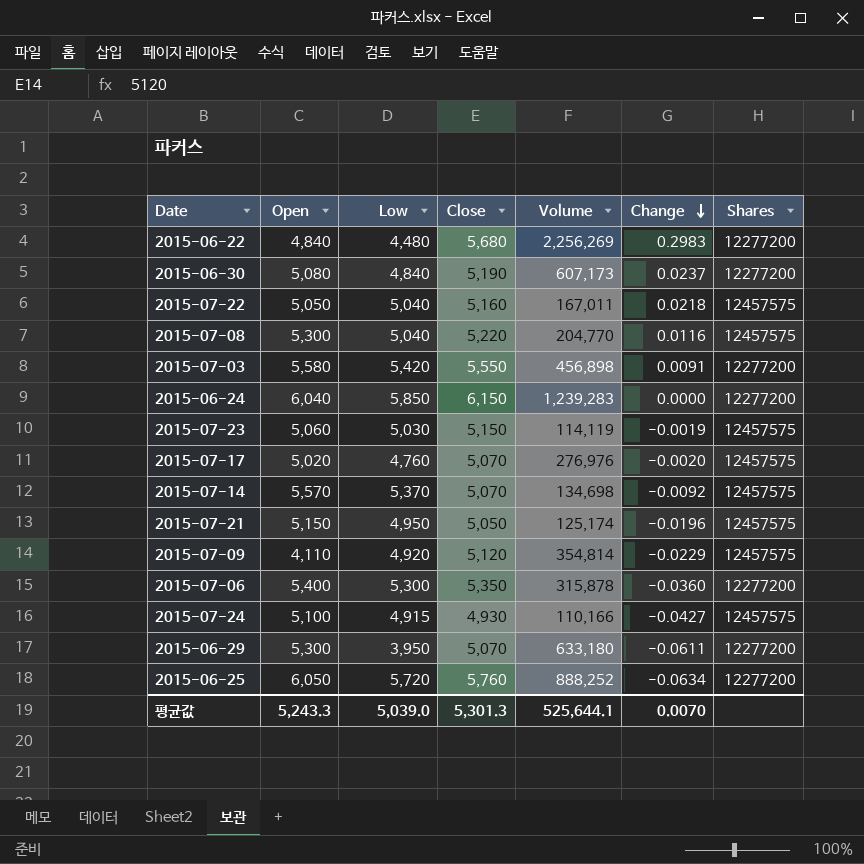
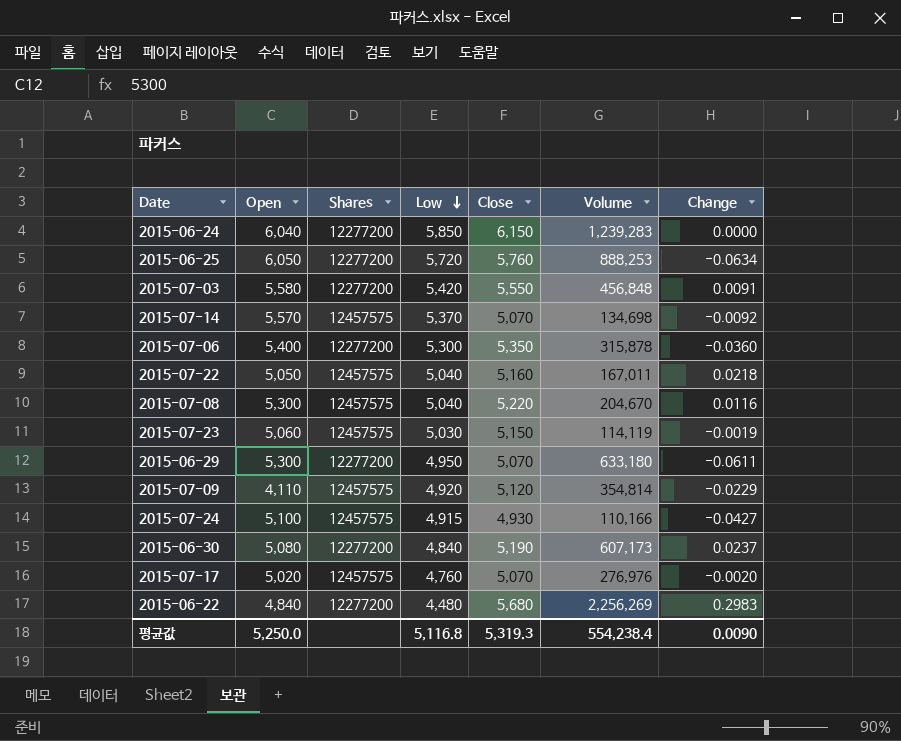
row order: Change descending -> Low descending
column Shares | position: 7 -> 3
row 2015-07-21: 5,150 | 4,950 | 5,050 | 125,174 | -0.0196 | 12457575 -> none
2015-06-25 | Volume: 888,252 -> 888,253
2015-07-03 | Volume: 456,898 -> 456,848
2015-07-08 | Volume: 204,770 -> 204,670
2015-06-29 | Low: 3,950 -> 4,950
평균값 | Open: 5,243.3 -> 5,250.0
평균값 | Low: 5,039.0 -> 5,116.8
평균값 | Close: 5,301.3 -> 5,319.3
평균값 | Volume: 525,644.1 -> 554,238.4
평균값 | Change: 0.0070 -> 0.0090

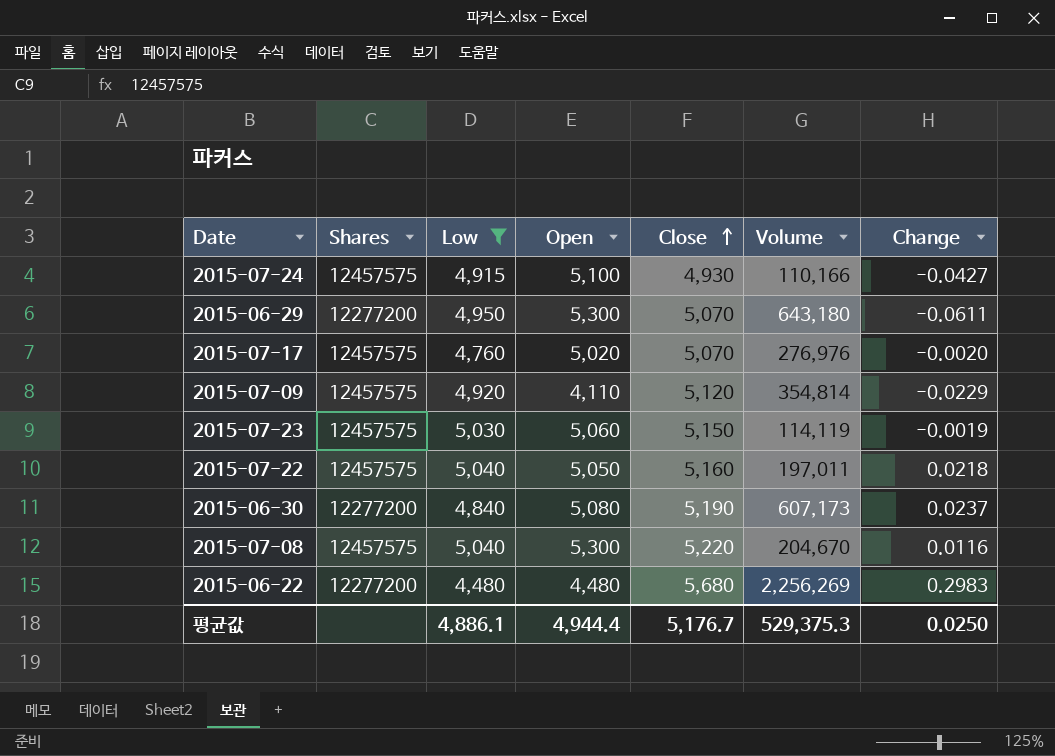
filter: none -> Low <= 5,040
row order: Low descending -> Close ascending
column Open | position: 2 -> 4
2015-06-29 | Volume: 633,180 -> 643,180
2015-07-22 | Volume: 167,011 -> 197,011
2015-06-22 | Open: 4,840 -> 4,480
평균값 | Low: 5,116.8 -> 4,886.1
평균값 | Open: 5,250.0 -> 4,944.4
평균값 | Close: 5,319.3 -> 5,176.7
평균값 | Volume: 554,238.4 -> 529,375.3
평균값 | Change: 0.0090 -> 0.0250

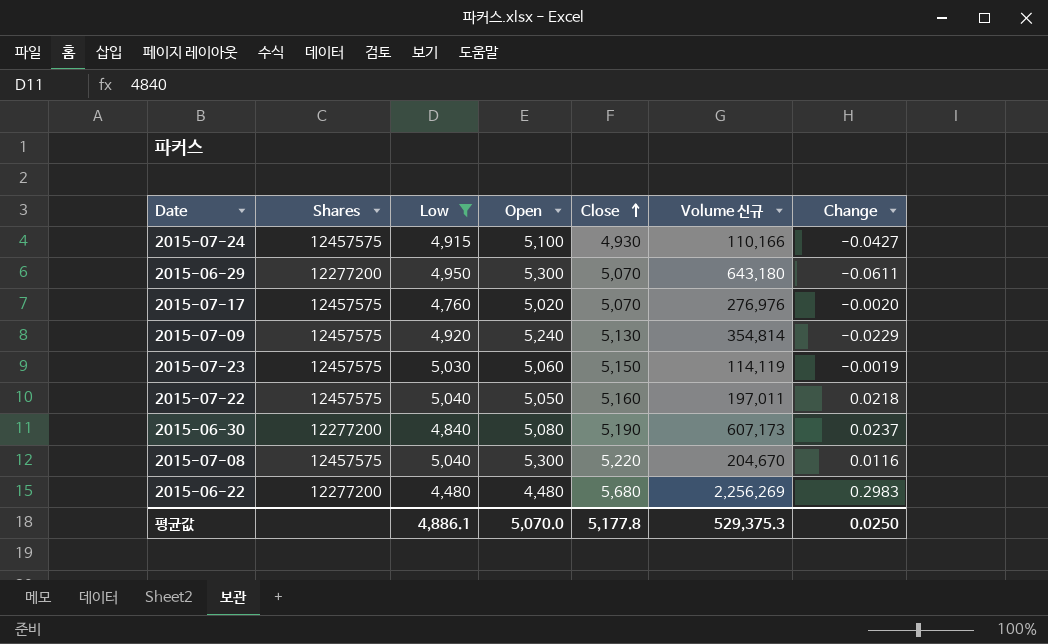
column name: Volume -> Volume 신규
2015-07-09 | Open: 4,110 -> 5,240
2015-07-09 | Close: 5,120 -> 5,130
평균값 | Open: 4,944.4 -> 5,070.0
평균값 | Close: 5,176.7 -> 5,177.8

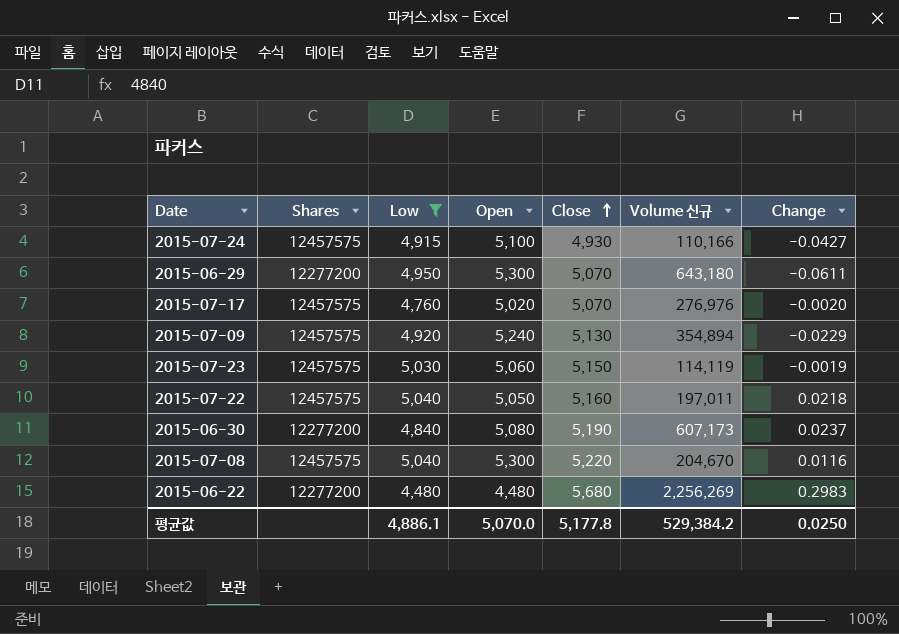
2015-07-09 | Volume 신규: 354,814 -> 354,894
평균값 | Volume 신규: 529,375.3 -> 529,384.2

